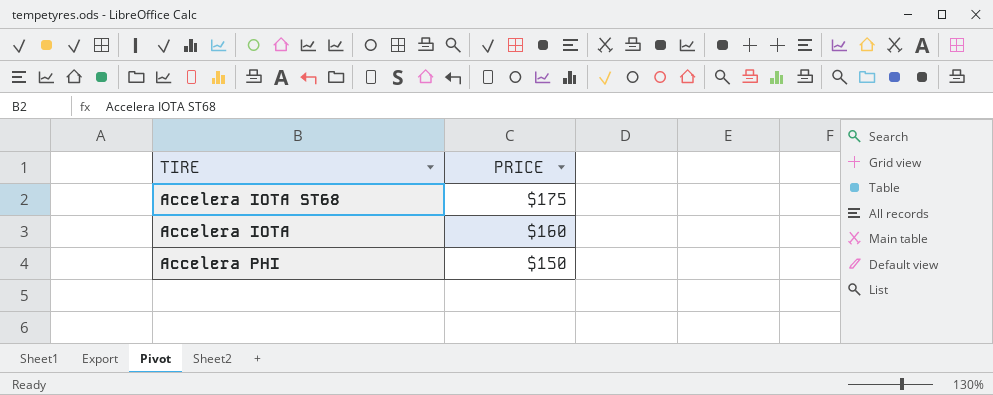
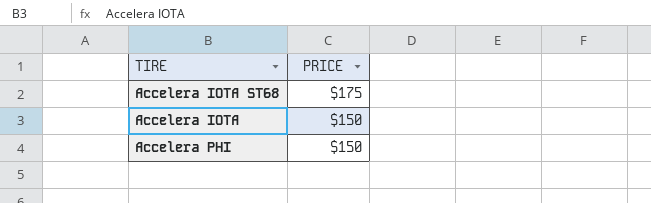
Accelera IOTA | PRICE: $160 -> $150

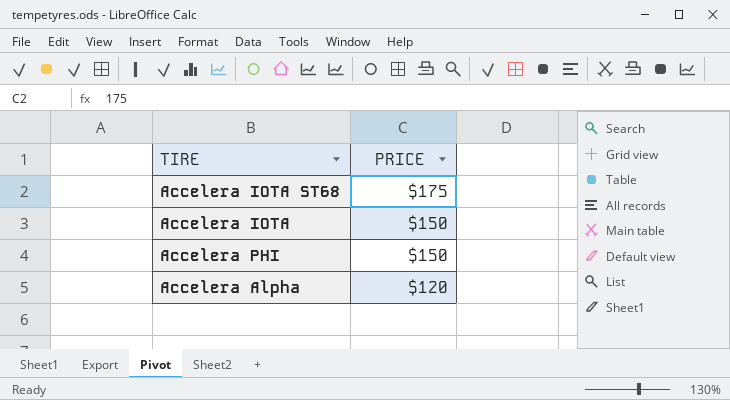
row Accelera Alpha: none -> $120

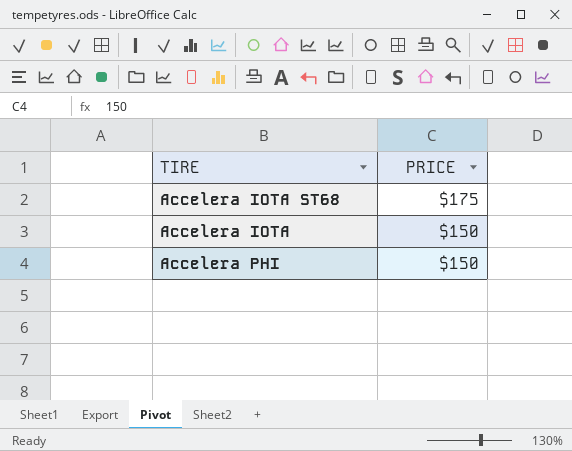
row Accelera Alpha: $120 -> none

